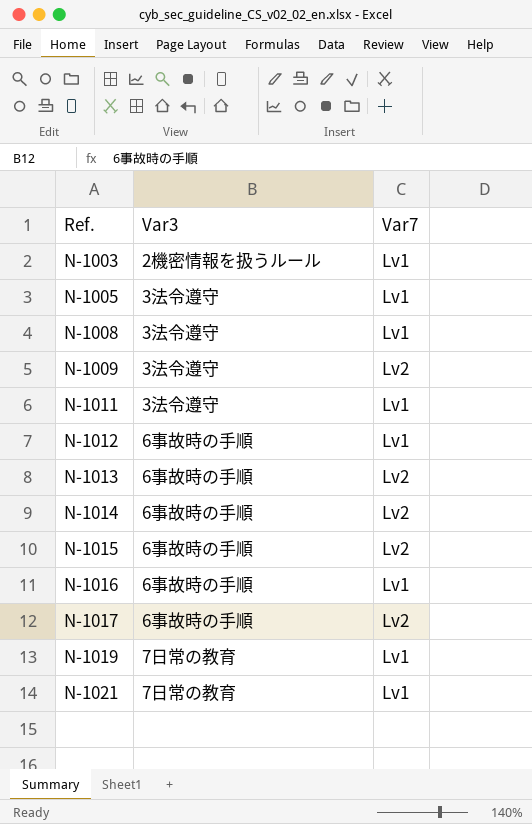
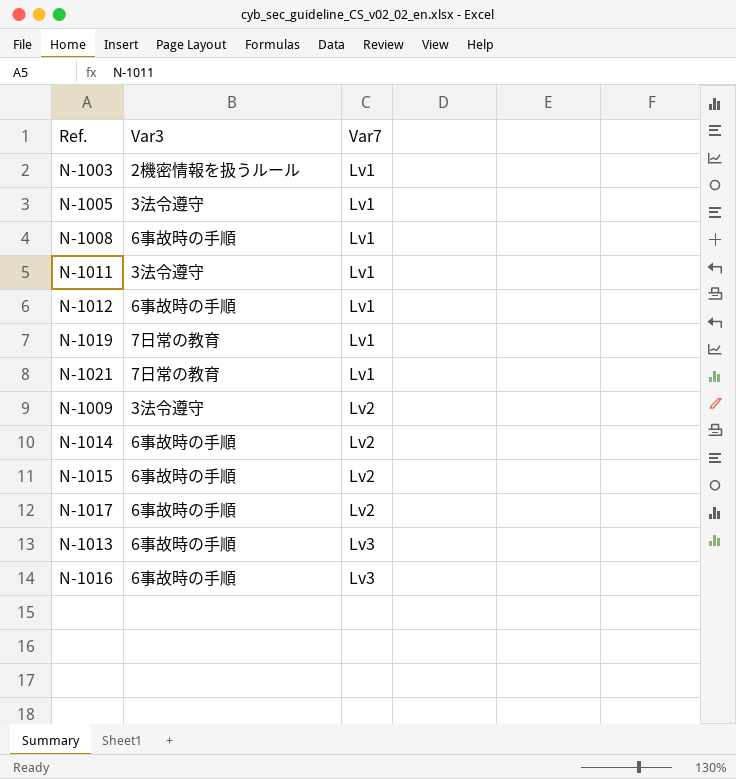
row order: Ref. ascending -> Var7 ascending
N-1008 | Var3: 3法令遵守 -> 6事故時の手順
N-1013 | Var7: Lv2 -> Lv3
N-1016 | Var7: Lv1 -> Lv3

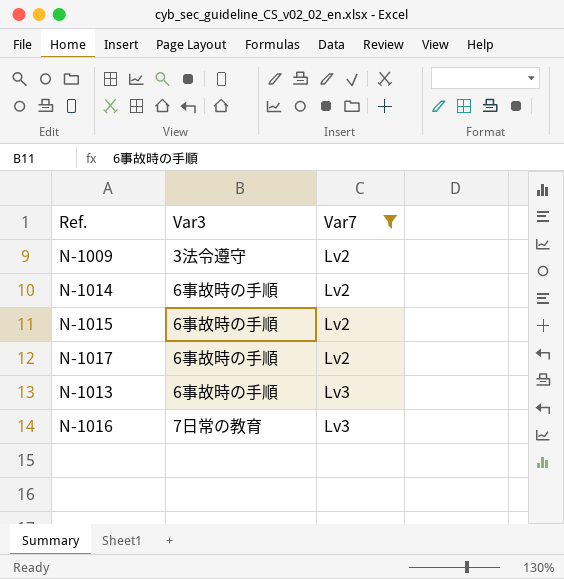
filter: none -> Var7 != Lv1
N-1016 | Var3: 6事故時の手順 -> 7日常の教育

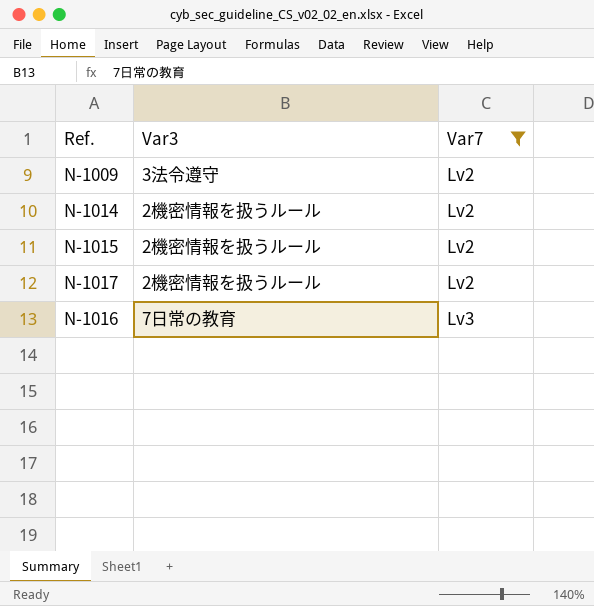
row N-1013: 6事故時の手順 | Lv3 -> none
N-1014 | Var3: 6事故時の手順 -> 2機密情報を扱うルール
N-1015 | Var3: 6事故時の手順 -> 2機密情報を扱うルール
N-1017 | Var3: 6事故時の手順 -> 2機密情報を扱うルール

